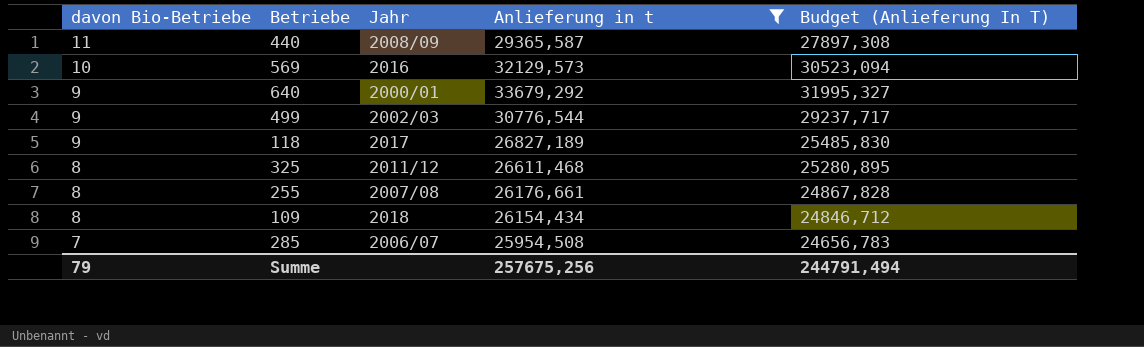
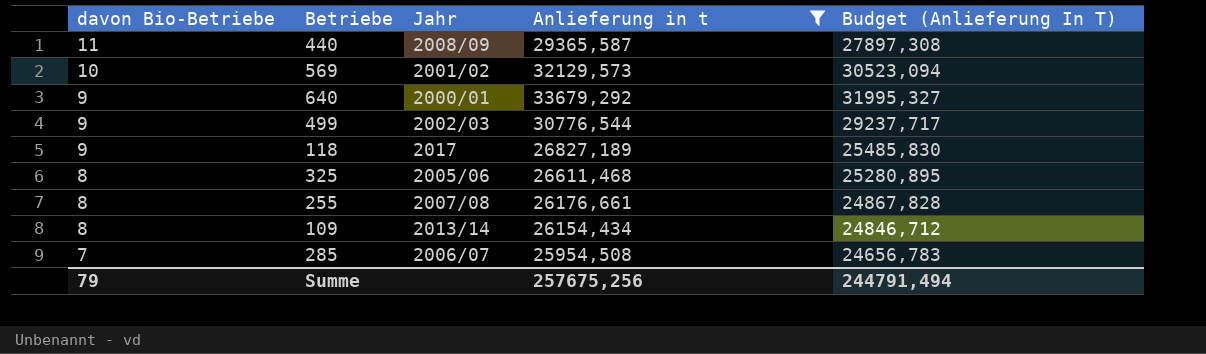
569 | Jahr: 2016 -> 2001/02
325 | Jahr: 2011/12 -> 2005/06
109 | Jahr: 2018 -> 2013/14

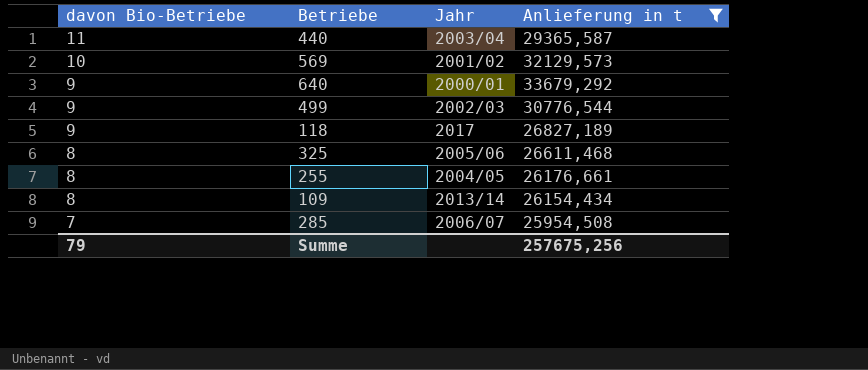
column Budget (Anlieferung In T) | formula: [Anlieferung in t] * 0,95 -> none
440 | Jahr: 2008/09 -> 2003/04
255 | Jahr: 2007/08 -> 2004/05

